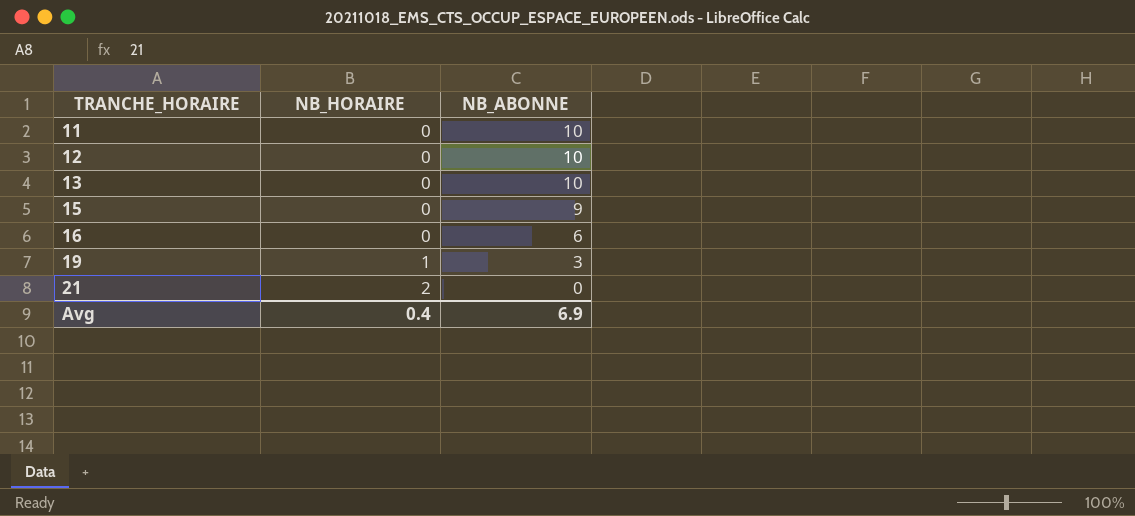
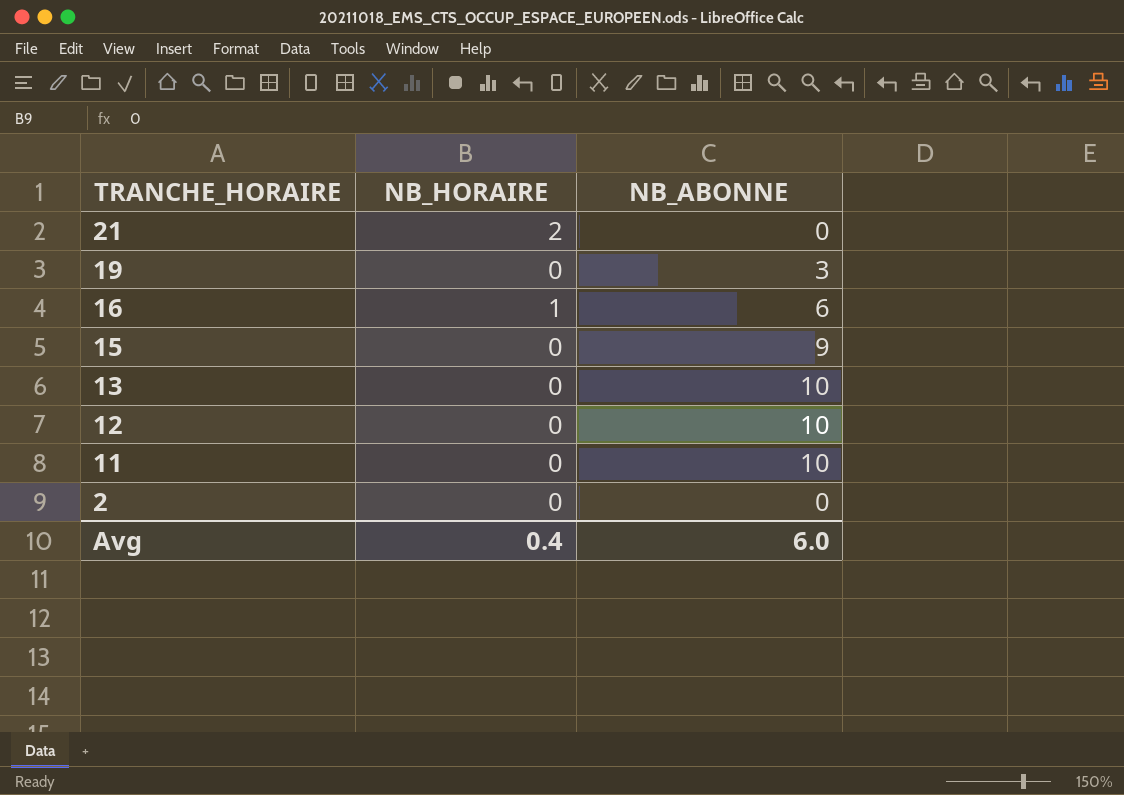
row order: TRANCHE_HORAIRE ascending -> TRANCHE_HORAIRE descending
19 | NB_HORAIRE: 1 -> 0
16 | NB_HORAIRE: 0 -> 1
row 2: none -> 0 | 0
Avg | NB_ABONNE: 6.9 -> 6.0

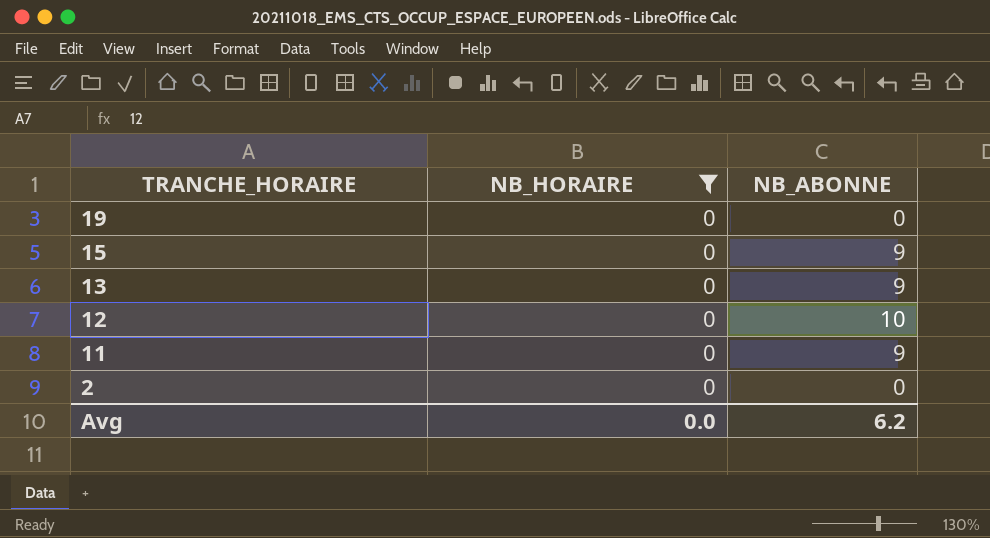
filter: none -> NB_HORAIRE = 0
19 | NB_ABONNE: 3 -> 0
13 | NB_ABONNE: 10 -> 9
11 | NB_ABONNE: 10 -> 9
Avg | NB_HORAIRE: 0.4 -> 0.0
Avg | NB_ABONNE: 6.0 -> 6.2

